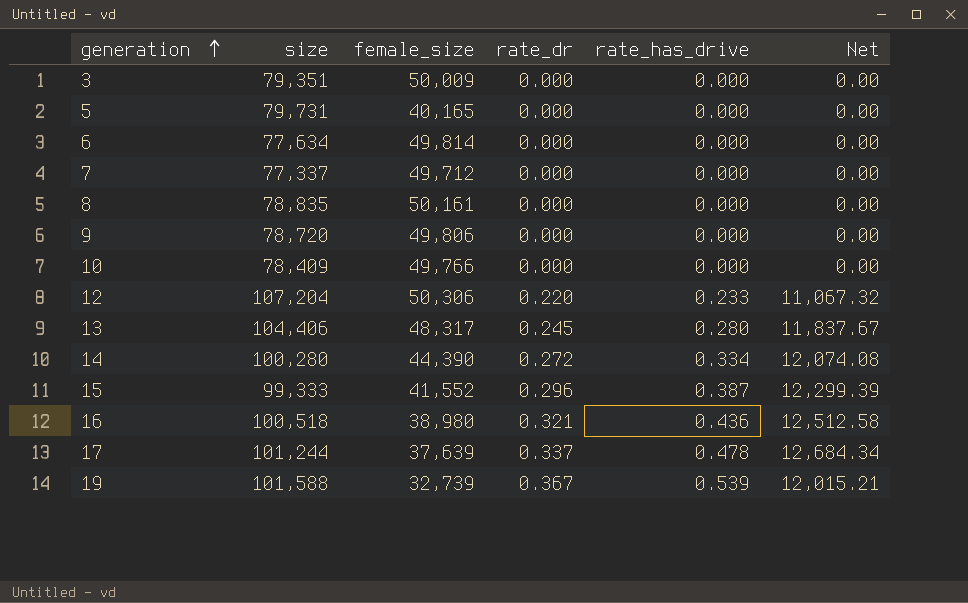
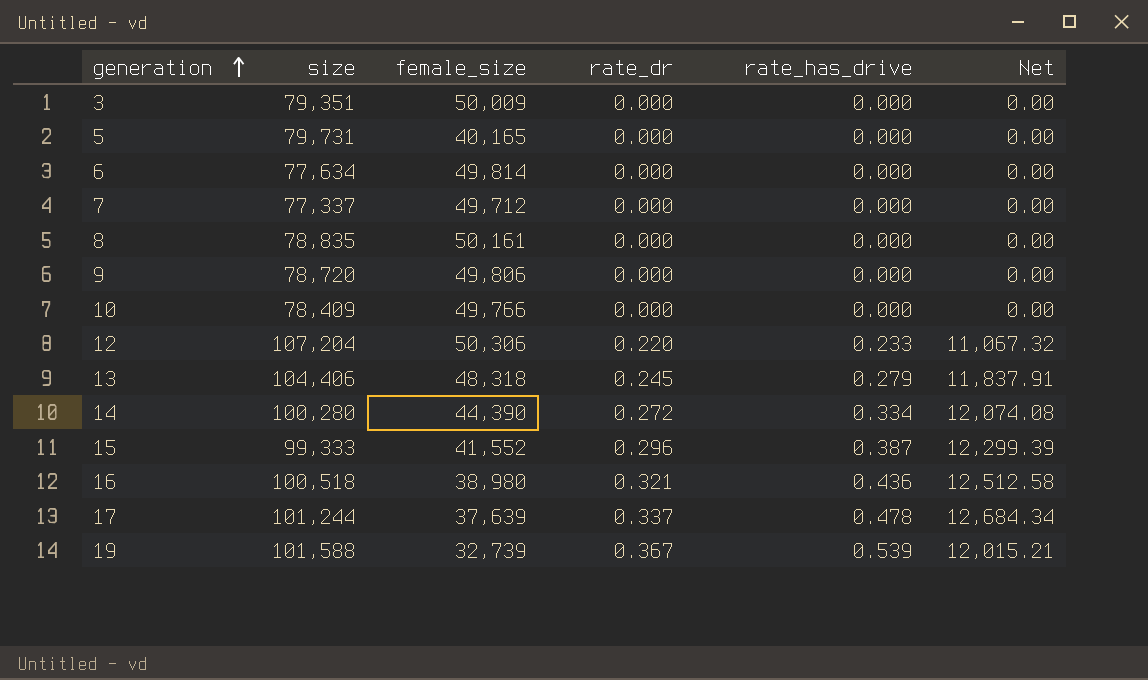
13 | female_size: 48,317 -> 48,318
13 | rate_has_drive: 0.280 -> 0.279
13 | Net: 11,837.67 -> 11,837.91

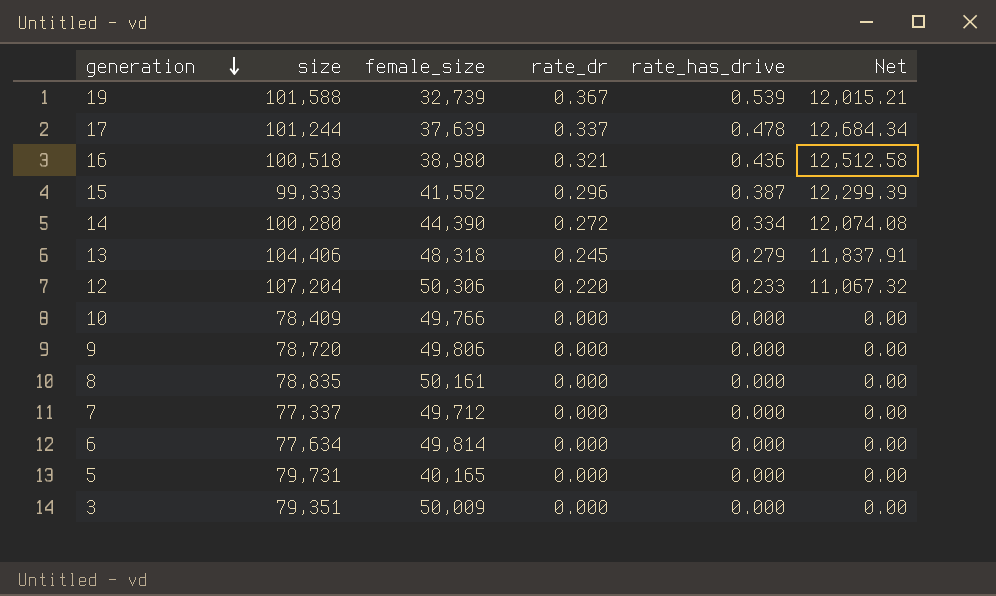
row order: generation ascending -> generation descending

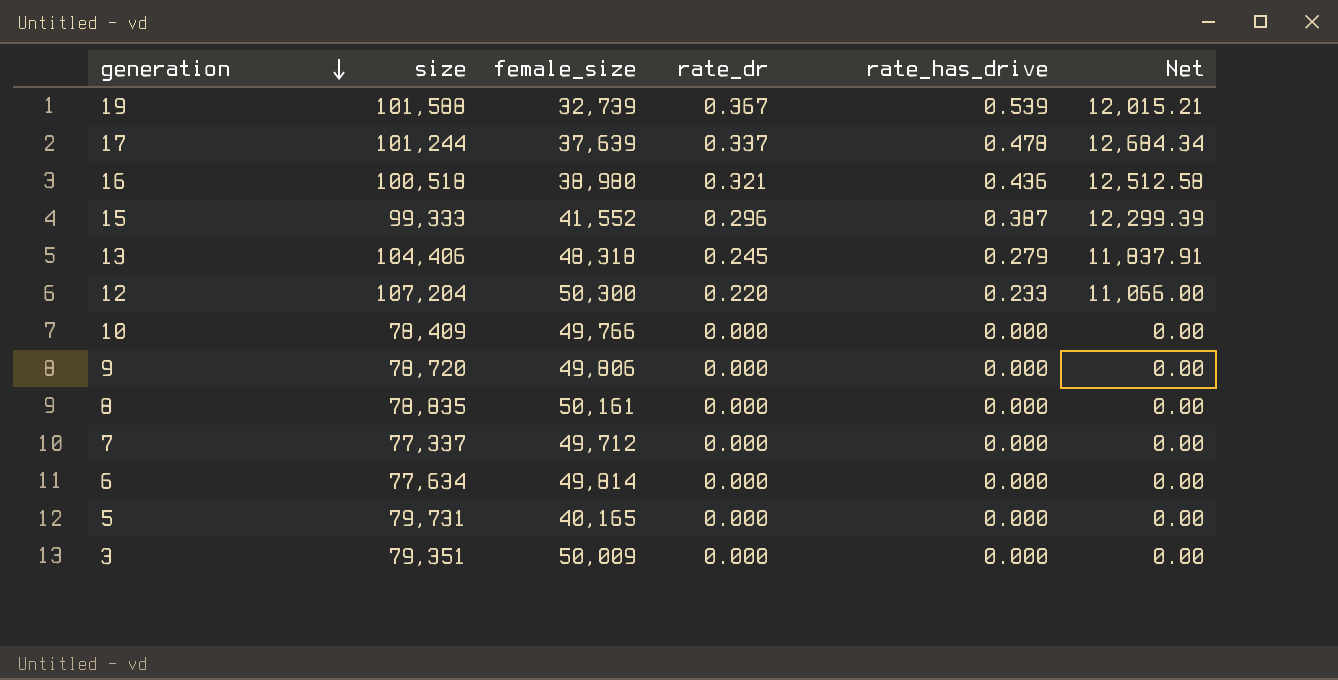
row 14: 100,280 | 44,390 | 0.272 | 0.334 | 12,074.08 -> none
12 | female_size: 50,306 -> 50,300
12 | Net: 11,067.32 -> 11,066.00

